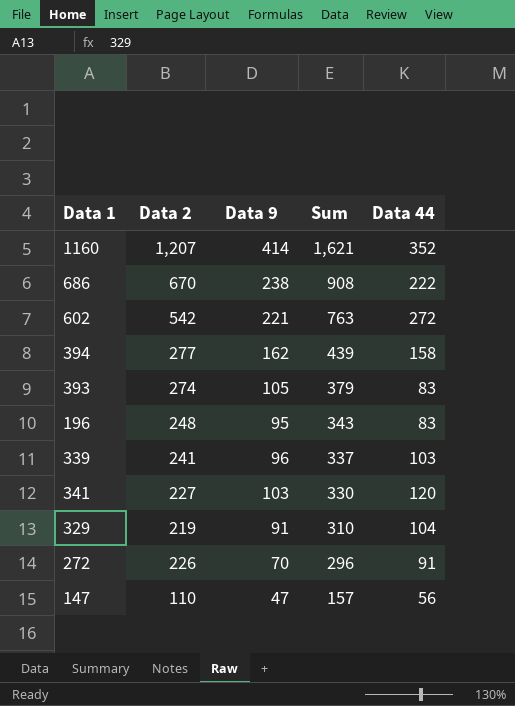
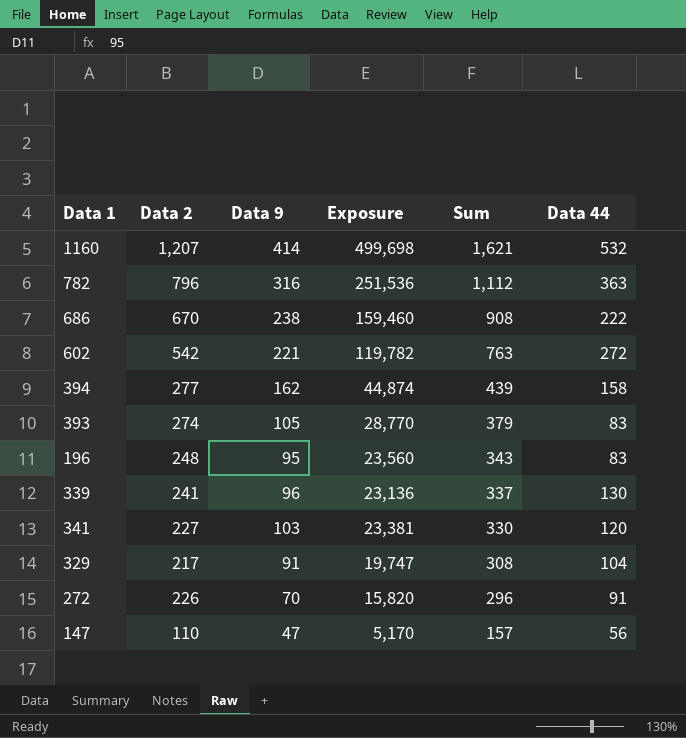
column Exposure | formula: none -> [Data 2] * [Data 9]
1160 | Data 44: 352 -> 532
row 782: none -> 796 | 316 | 251,536 | 1,112 | 363
339 | Data 44: 103 -> 130
329 | Data 2: 219 -> 217
329 | Sum: 310 -> 308

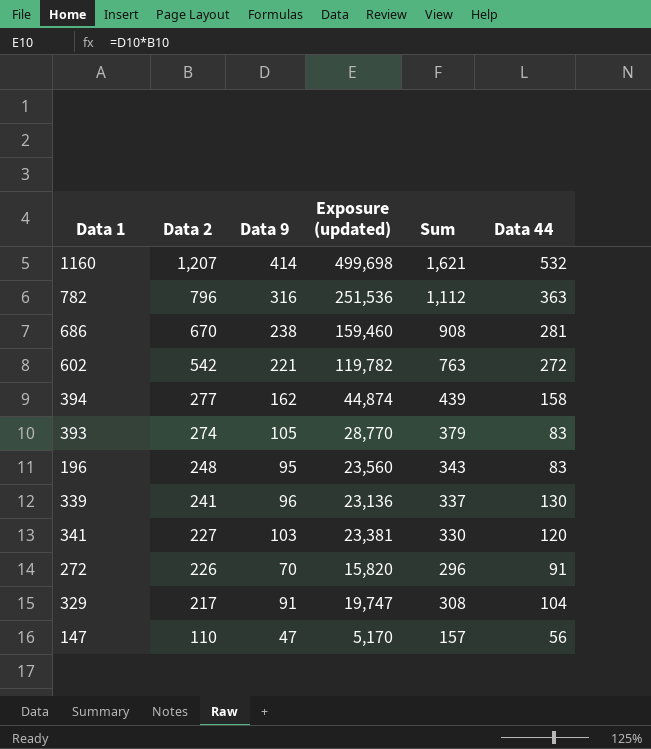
row order: Sum descending -> Data 2 descending
column name: Exposure -> Exposure (updated)
686 | Data 44: 222 -> 281

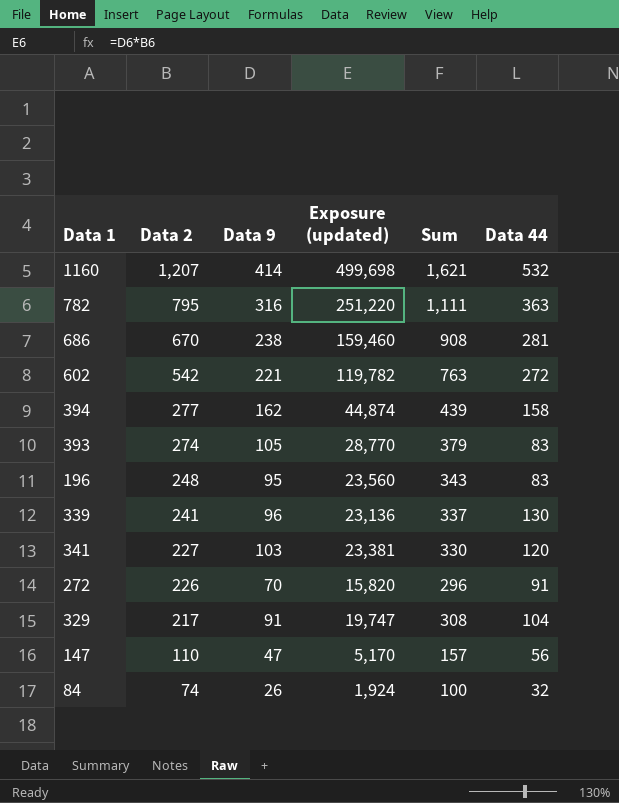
782 | Data 2: 796 -> 795
782 | Exposure (updated): 251,536 -> 251,220
782 | Sum: 1,112 -> 1,111
row 84: none -> 74 | 26 | 1,924 | 100 | 32

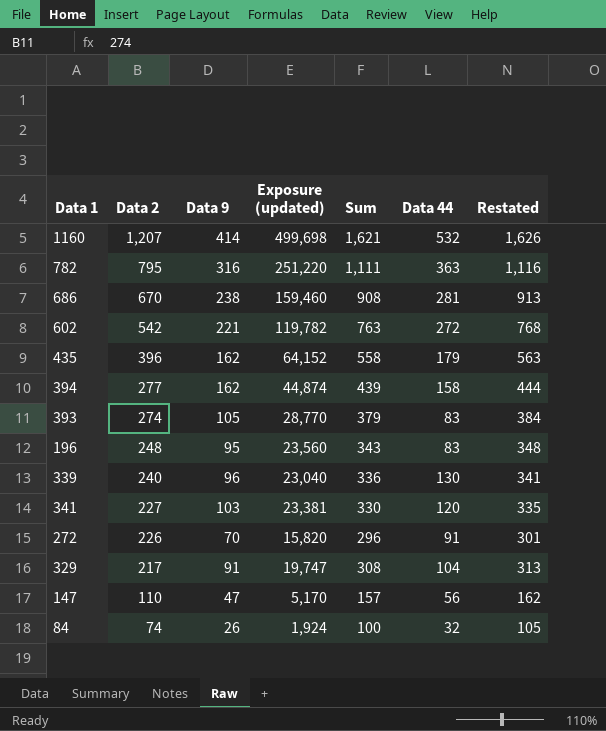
column Restated | formula: none -> [Sum] + 5
row 435: none -> 396 | 162 | 64,152 | 558 | 179 | 563
339 | Data 2: 241 -> 240
339 | Exposure (updated): 23,136 -> 23,040
339 | Sum: 337 -> 336

